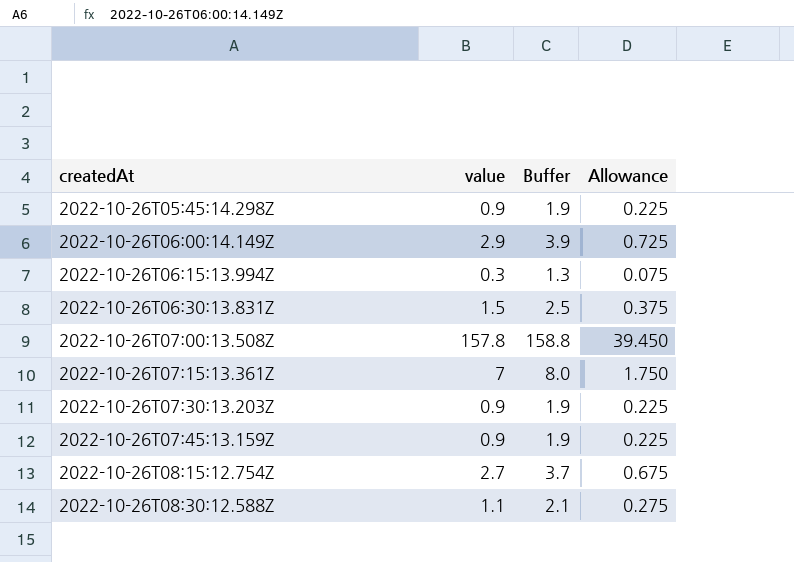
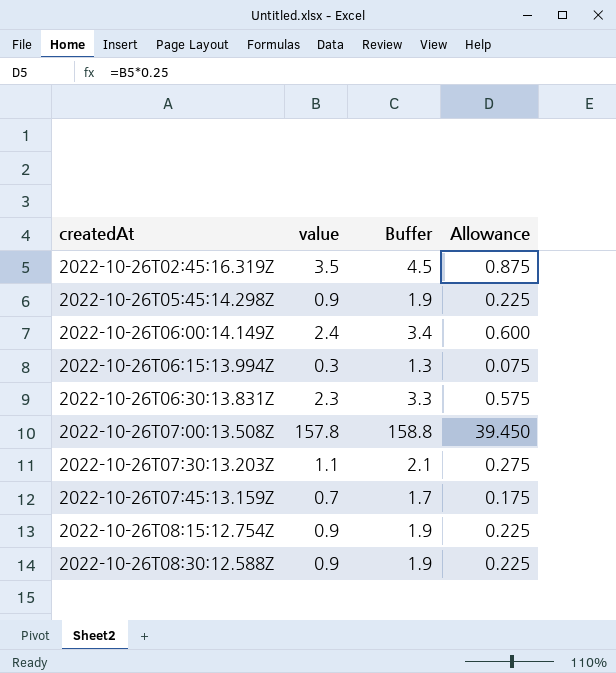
row 2022-10-26T07:15:13.361Z: 7 | 8.0 | 1.750 -> none
row 2022-10-26T02:45:16.319Z: none -> 3.5 | 4.5 | 0.875
2022-10-26T06:00:14.149Z | value: 2.9 -> 2.4
2022-10-26T06:00:14.149Z | Buffer: 3.9 -> 3.4
2022-10-26T06:00:14.149Z | Allowance: 0.725 -> 0.600
2022-10-26T06:30:13.831Z | value: 1.5 -> 2.3
2022-10-26T06:30:13.831Z | Buffer: 2.5 -> 3.3
2022-10-26T06:30:13.831Z | Allowance: 0.375 -> 0.575
2022-10-26T07:30:13.203Z | value: 0.9 -> 1.1
2022-10-26T07:30:13.203Z | Buffer: 1.9 -> 2.1
2022-10-26T07:30:13.203Z | Allowance: 0.225 -> 0.275
2022-10-26T07:45:13.159Z | value: 0.9 -> 0.7
2022-10-26T07:45:13.159Z | Buffer: 1.9 -> 1.7
2022-10-26T07:45:13.159Z | Allowance: 0.225 -> 0.175
2022-10-26T08:15:12.754Z | value: 2.7 -> 0.9
2022-10-26T08:15:12.754Z | Buffer: 3.7 -> 1.9
2022-10-26T08:15:12.754Z | Allowance: 0.675 -> 0.225
2022-10-26T08:30:12.588Z | value: 1.1 -> 0.9
2022-10-26T08:30:12.588Z | Buffer: 2.1 -> 1.9
2022-10-26T08:30:12.588Z | Allowance: 0.275 -> 0.225

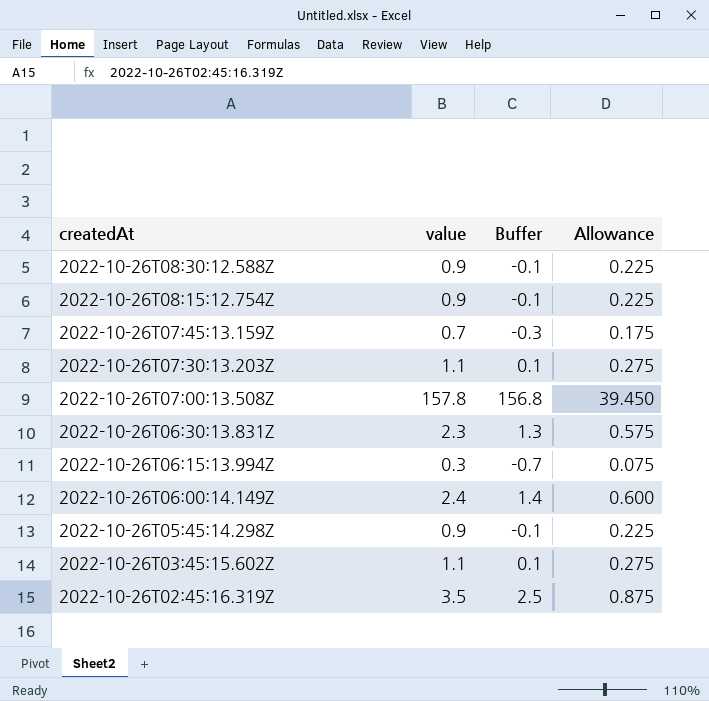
row order: createdAt ascending -> createdAt descending
column Buffer | formula: [value] + 1 -> [value] - 1
row 2022-10-26T03:45:15.602Z: none -> 1.1 | 0.1 | 0.275

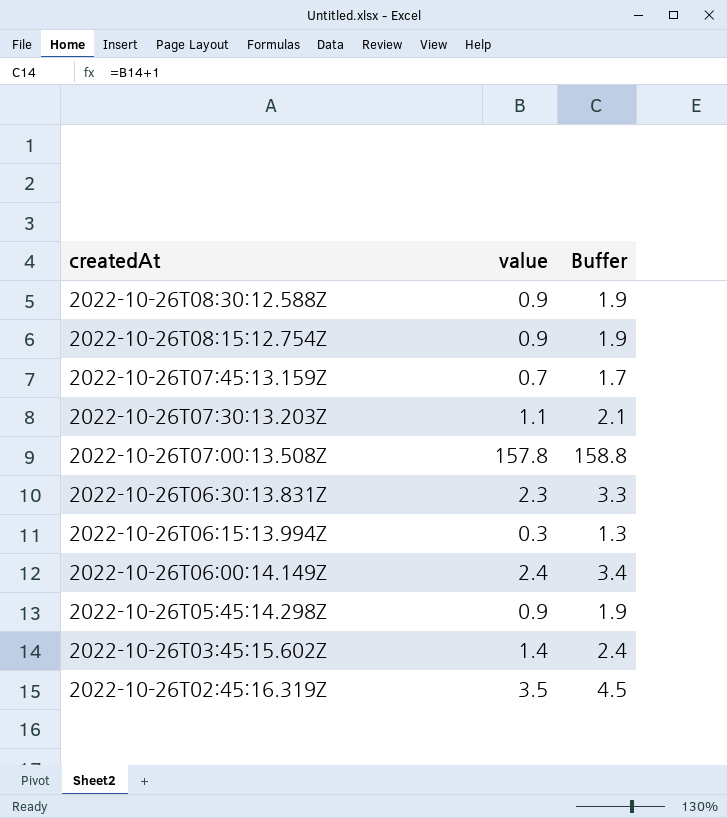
column Allowance | formula: [value] * 0.25 -> none
column Buffer | formula: [value] - 1 -> [value] + 1
2022-10-26T03:45:15.602Z | value: 1.1 -> 1.4

